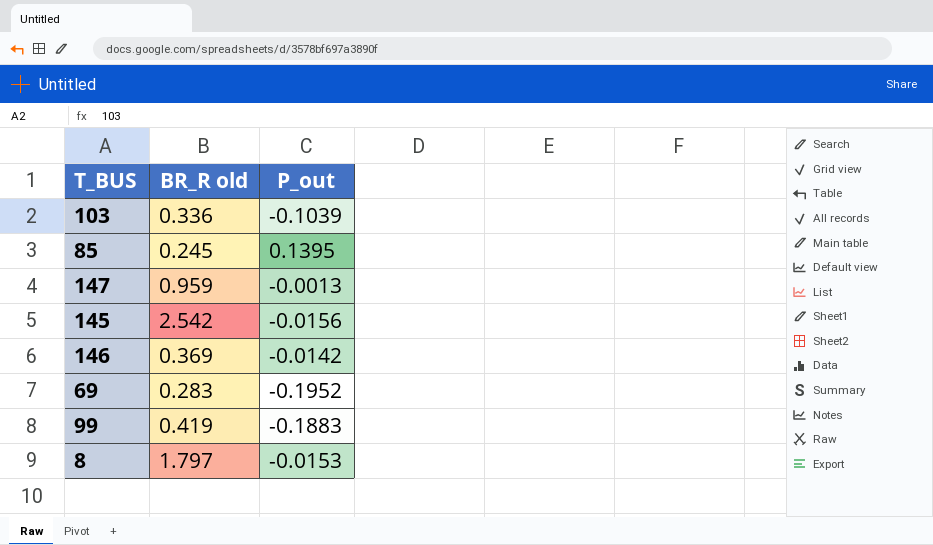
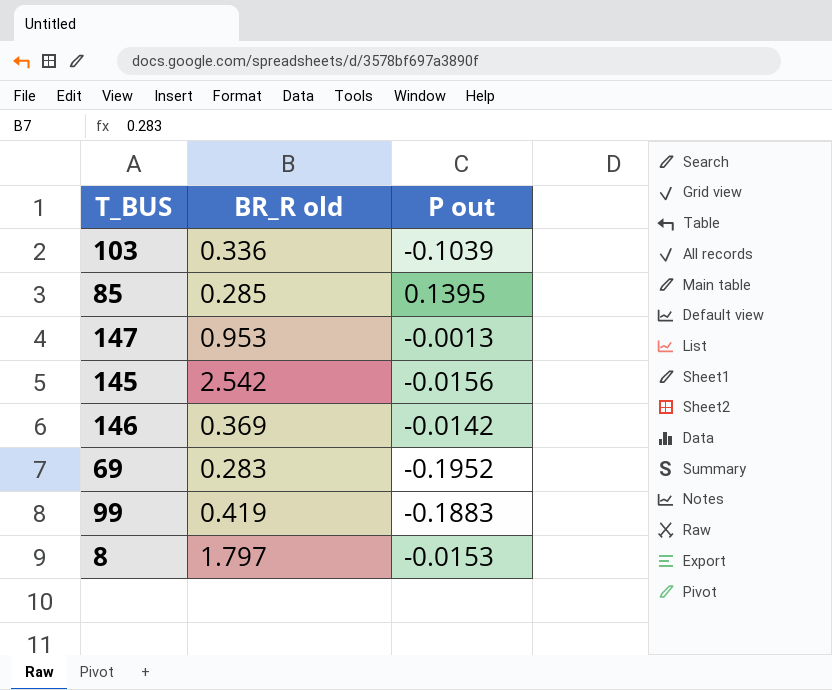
column name: P_out -> P out
85 | BR_R old: 0.245 -> 0.285
147 | BR_R old: 0.959 -> 0.953

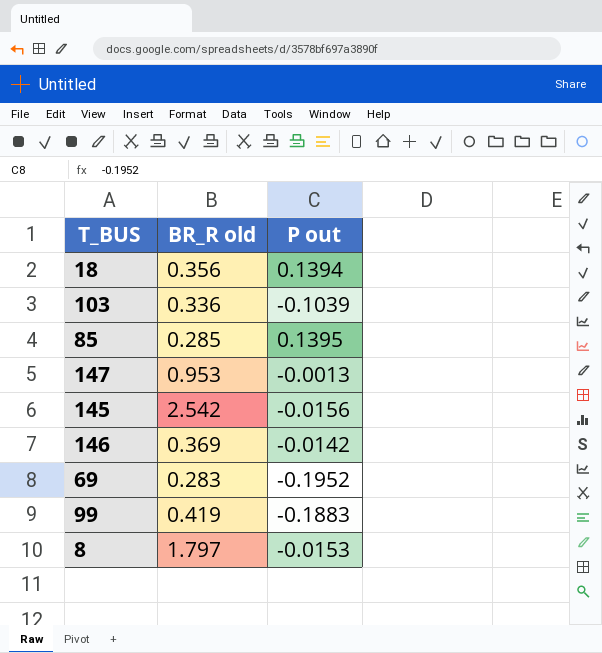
row 18: none -> 0.356 | 0.1394

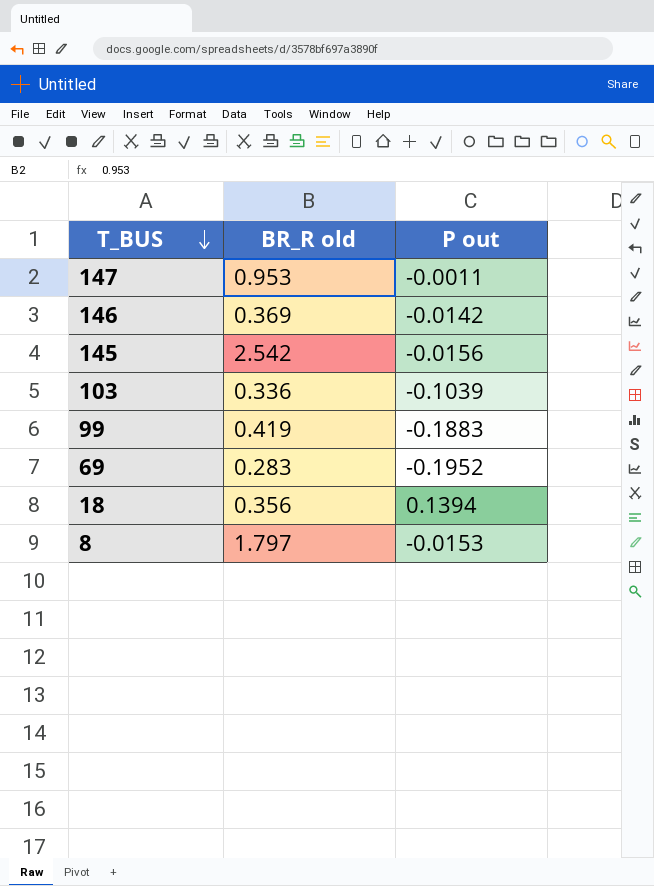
row order: none -> T_BUS descending
row 85: 0.285 | 0.1395 -> none
147 | P out: -0.0013 -> -0.0011

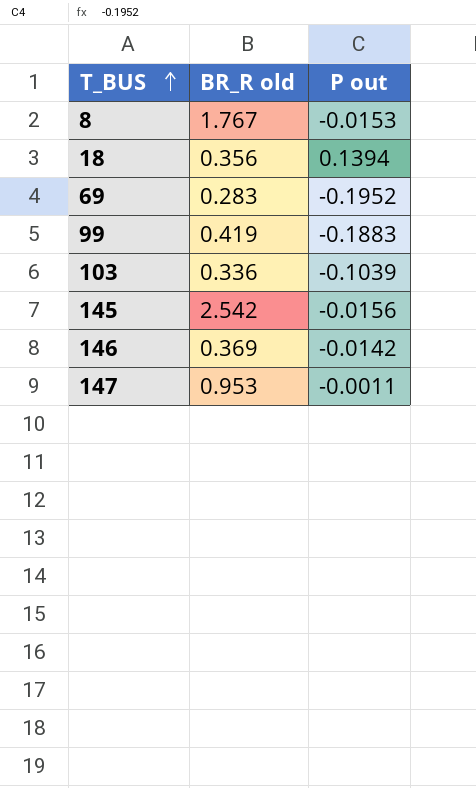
row order: T_BUS descending -> T_BUS ascending
8 | BR_R old: 1.797 -> 1.767

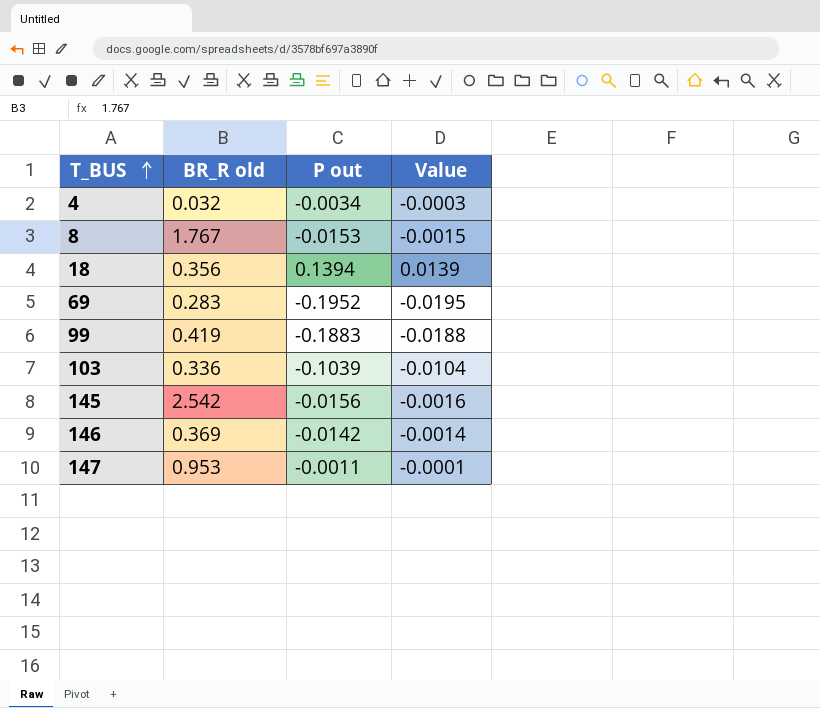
column Value | formula: none -> [P out] * 0.1
row 4: none -> 0.032 | -0.0034 | -0.0003

